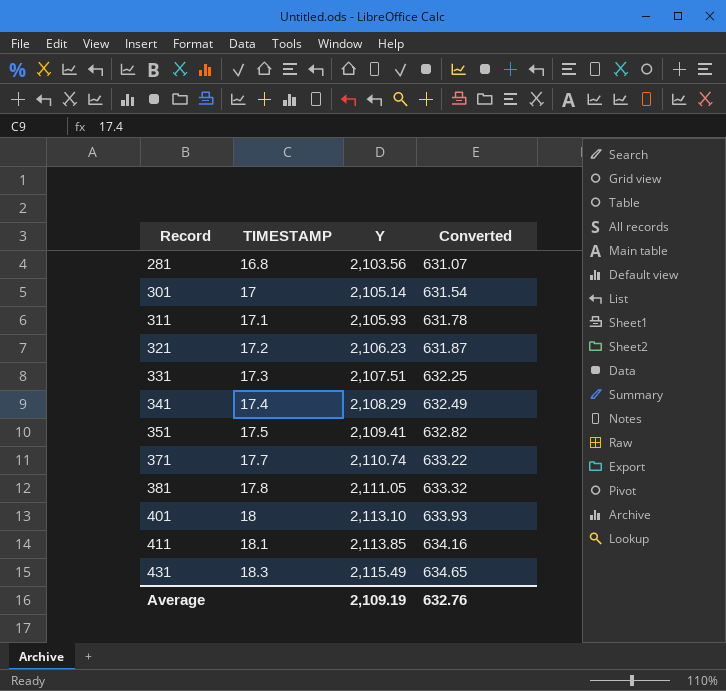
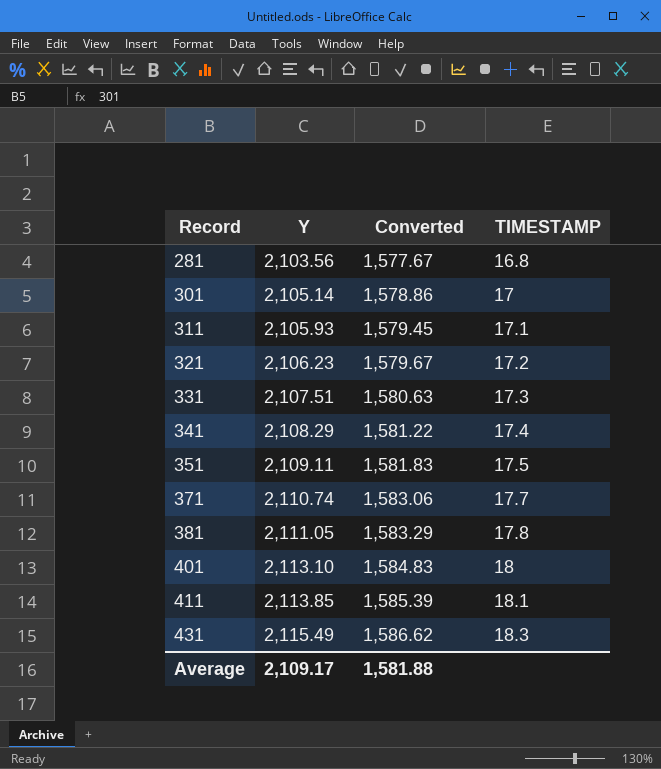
column Converted | formula: [Y] * 0.3 -> [Y] * 0.75
column TIMESTAMP | position: 2 -> 4
351 | Y: 2,109.41 -> 2,109.11
Average | Y: 2,109.19 -> 2,109.17
Average | Converted: 632.76 -> 1,581.88

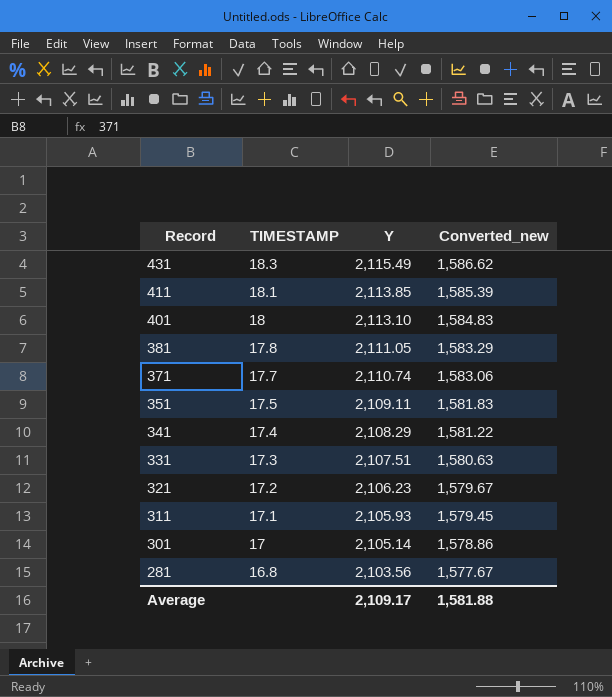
row order: Record ascending -> Record descending
column TIMESTAMP | position: 4 -> 2
column name: Converted -> Converted_new

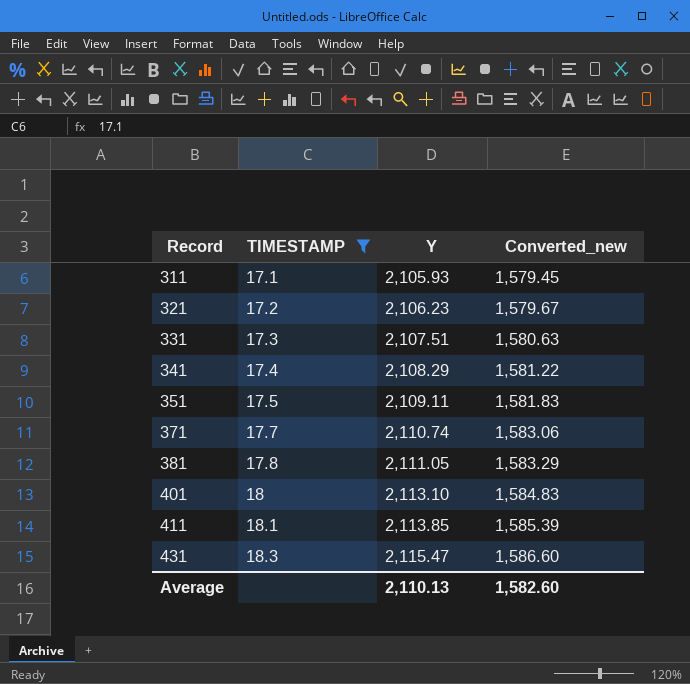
filter: none -> TIMESTAMP >= 17.1
row order: Record descending -> Record ascending
431 | Y: 2,115.49 -> 2,115.47
431 | Converted_new: 1,586.62 -> 1,586.60
Average | Y: 2,109.17 -> 2,110.13
Average | Converted_new: 1,581.88 -> 1,582.60

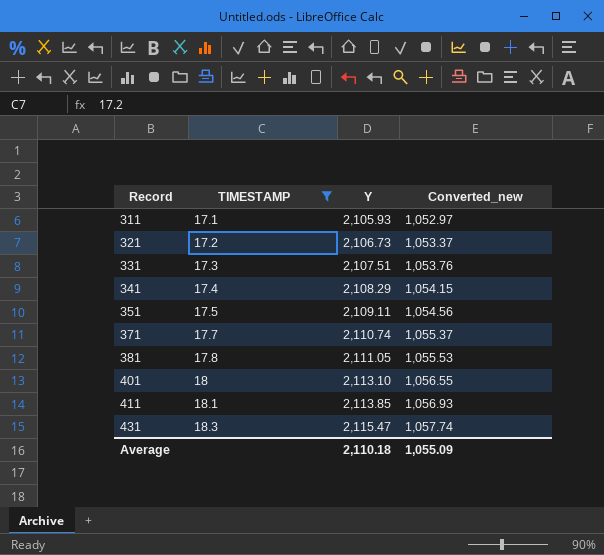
column Converted_new | formula: [Y] * 0.75 -> [Y] * 0.5
321 | Y: 2,106.23 -> 2,106.73
Average | Y: 2,110.13 -> 2,110.18
Average | Converted_new: 1,582.60 -> 1,055.09

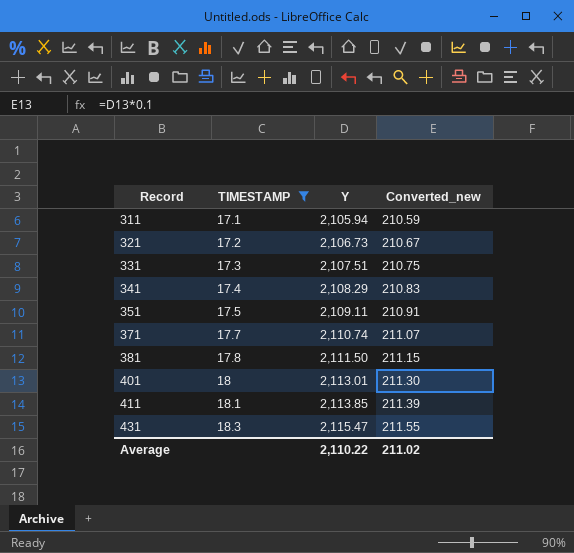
column Converted_new | formula: [Y] * 0.5 -> [Y] * 0.1
311 | Y: 2,105.93 -> 2,105.94
381 | Y: 2,111.05 -> 2,111.50
401 | Y: 2,113.10 -> 2,113.01
Average | Y: 2,110.18 -> 2,110.22
Average | Converted_new: 1,055.09 -> 211.02

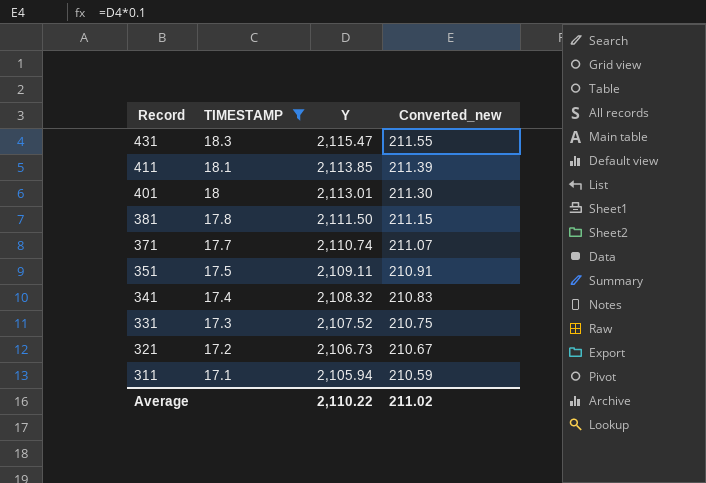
row order: Record ascending -> Record descending
341 | Y: 2,108.29 -> 2,108.32
331 | Y: 2,107.51 -> 2,107.52

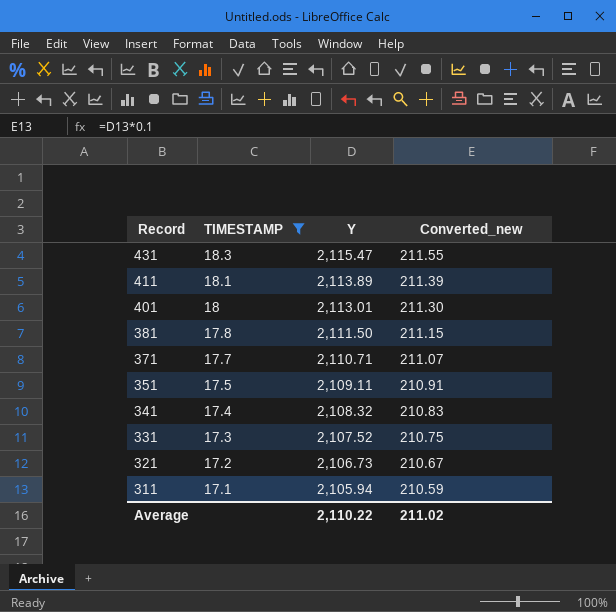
411 | Y: 2,113.85 -> 2,113.89
371 | Y: 2,110.74 -> 2,110.71

